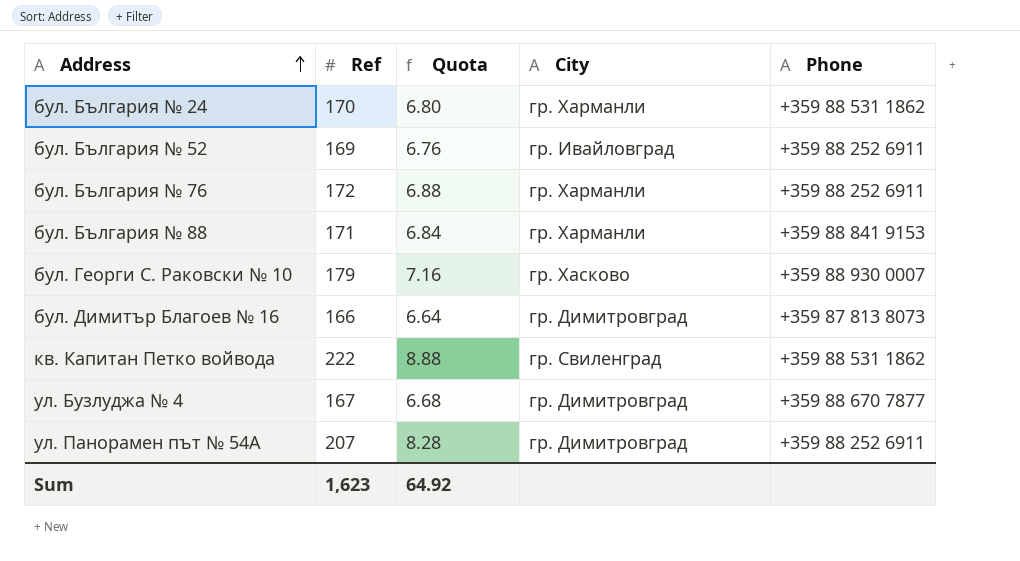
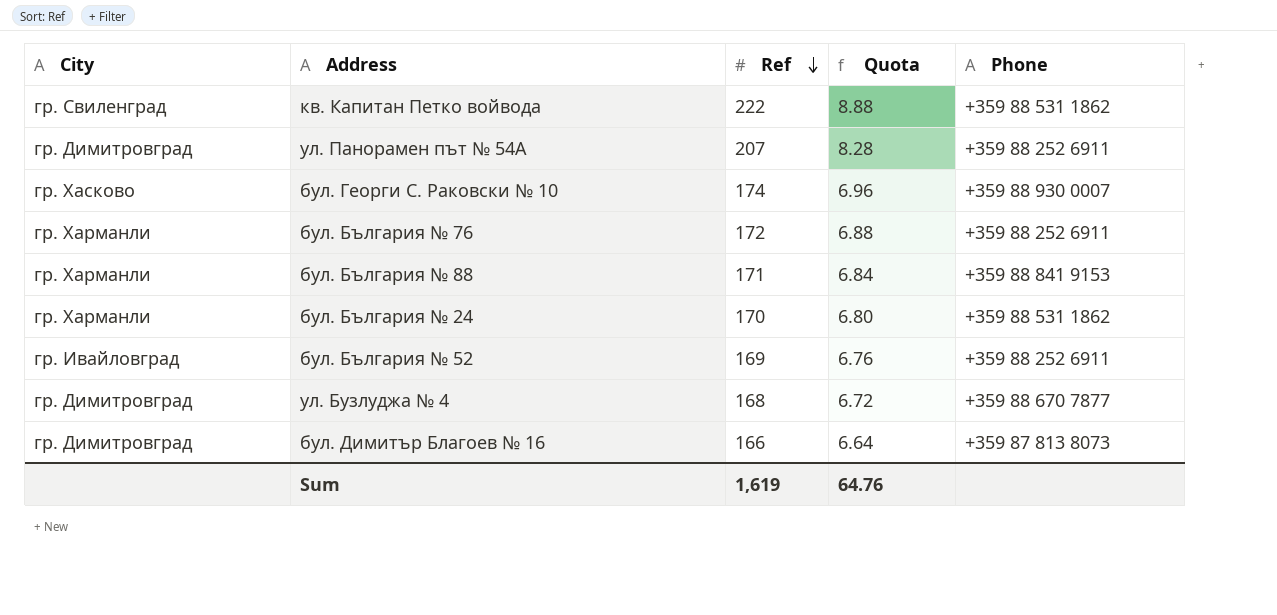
row order: Address ascending -> Ref descending
column City | position: 4 -> 1
бул. Георги С. Раковски № 10 | Ref: 179 -> 174
бул. Георги С. Раковски № 10 | Quota: 7.16 -> 6.96
ул. Бузлуджа № 4 | Ref: 167 -> 168
ул. Бузлуджа № 4 | Quota: 6.68 -> 6.72
Sum | Ref: 1,623 -> 1,619
Sum | Quota: 64.92 -> 64.76

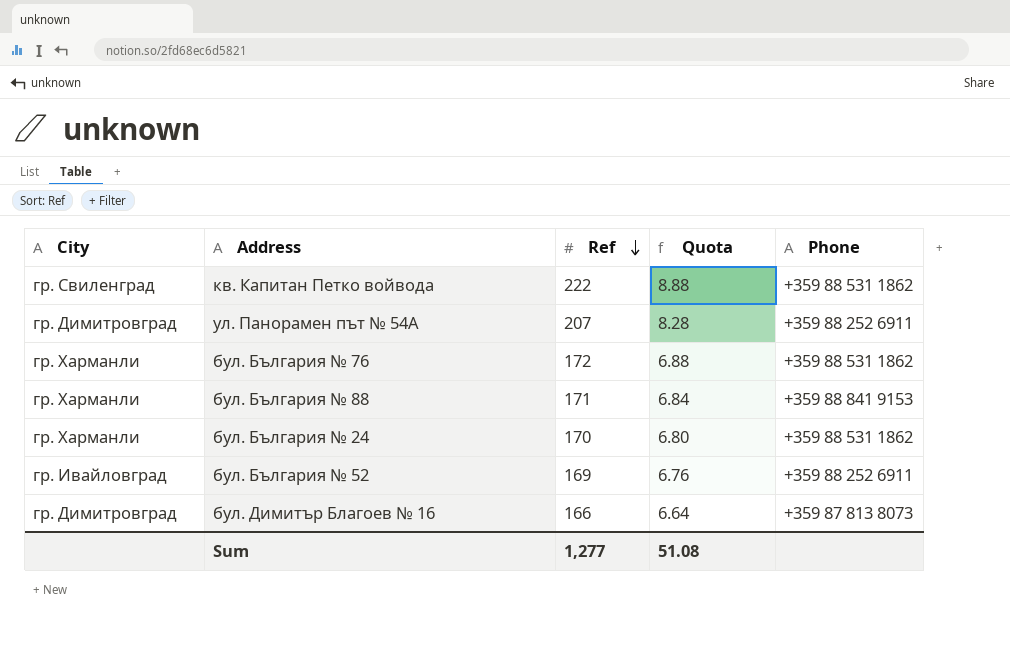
row бул. Георги С. Раковски № 10: гр. Хасково | 174 | 6.96 | +359 88 930 0007 -> none
row ул. Бузлуджа № 4: гр. Димитровград | 168 | 6.72 | +359 88 670 7877 -> none
бул. България № 76 | Phone: +359 88 252 6911 -> +359 88 531 1862
Sum | Ref: 1,619 -> 1,277
Sum | Quota: 64.76 -> 51.08

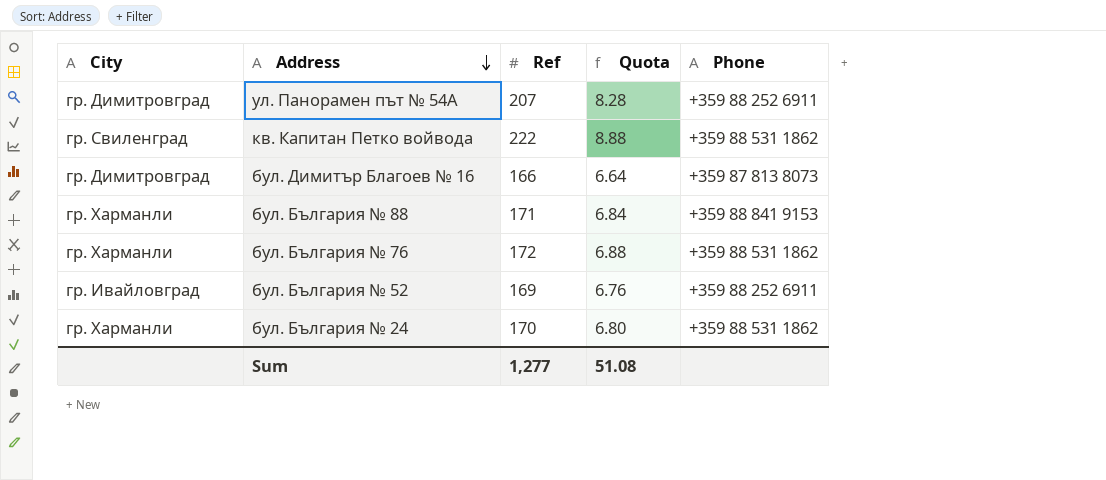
row order: Ref descending -> Address descending

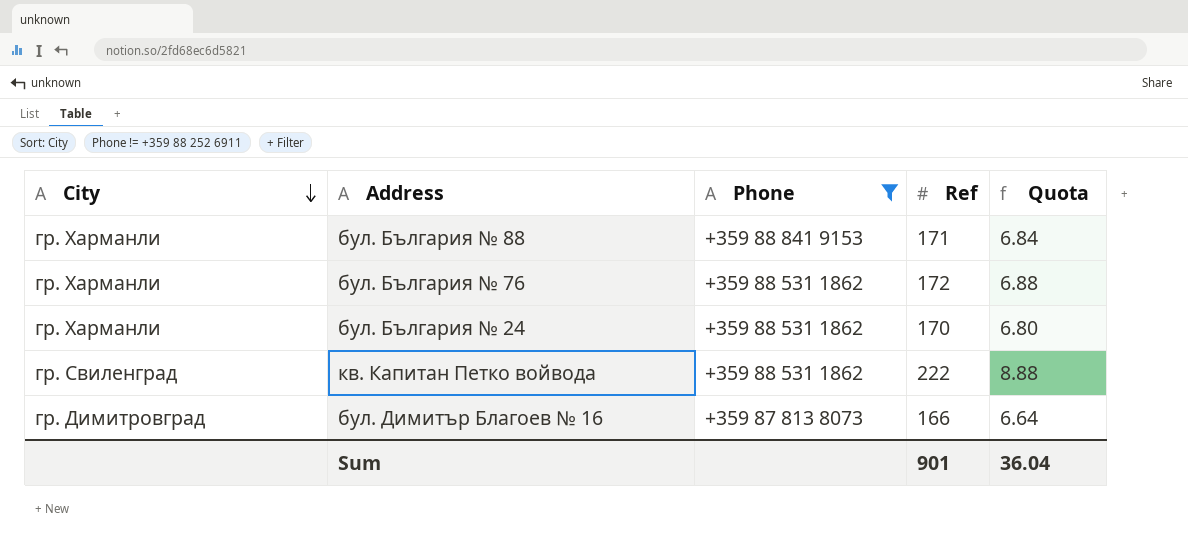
filter: none -> Phone != +359 88 252 6911
row order: Address descending -> City descending
column Phone | position: 5 -> 3
Sum | Ref: 1,277 -> 901
Sum | Quota: 51.08 -> 36.04

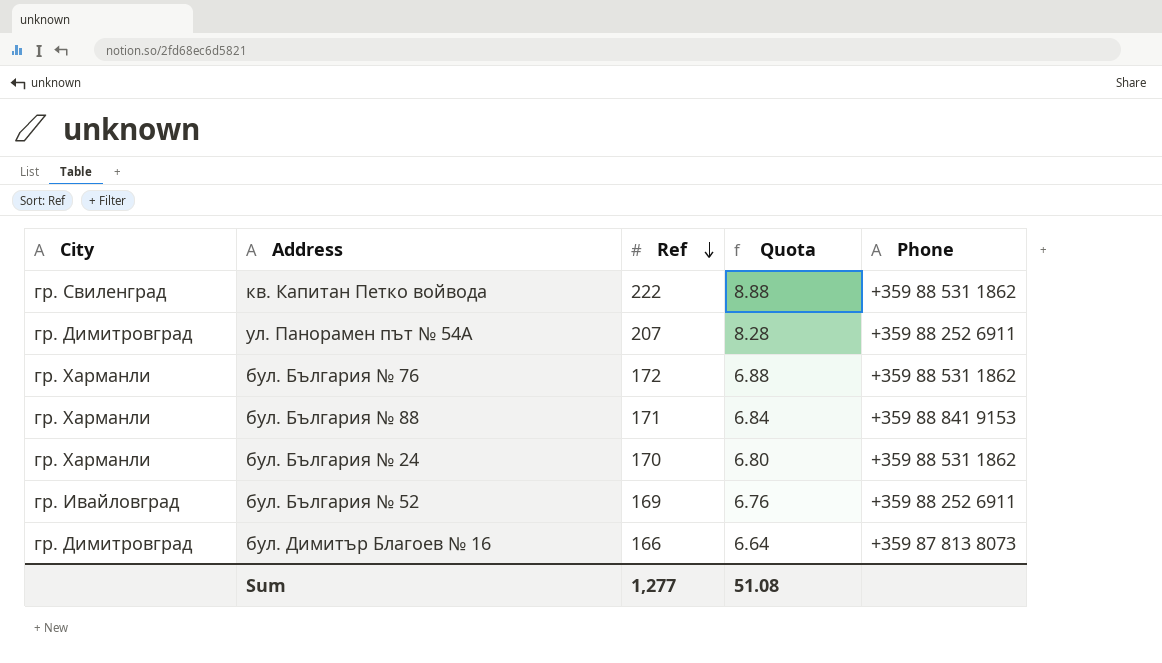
filter: Phone != +359 88 252 6911 -> none
row order: City descending -> Ref descending
column Phone | position: 3 -> 5
Sum | Ref: 901 -> 1,277
Sum | Quota: 36.04 -> 51.08

